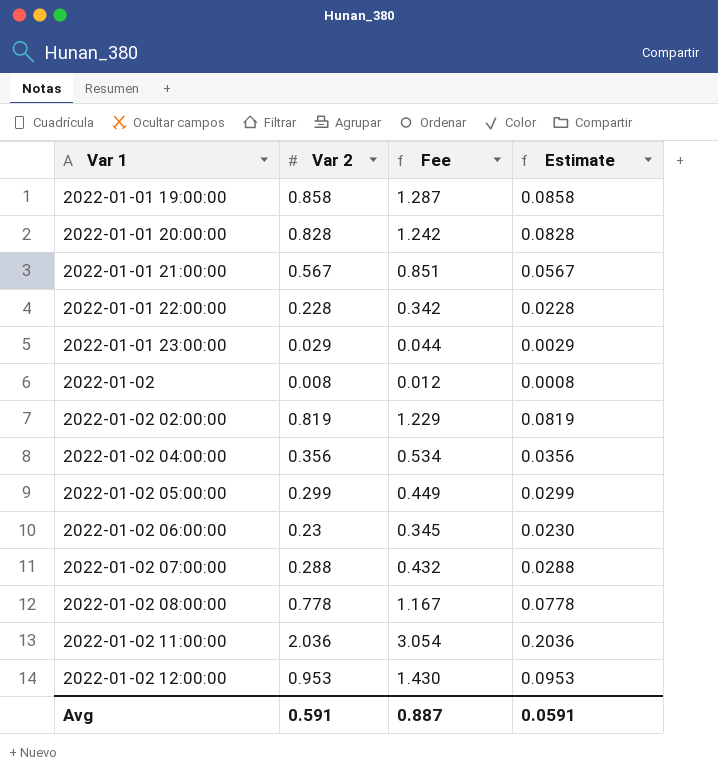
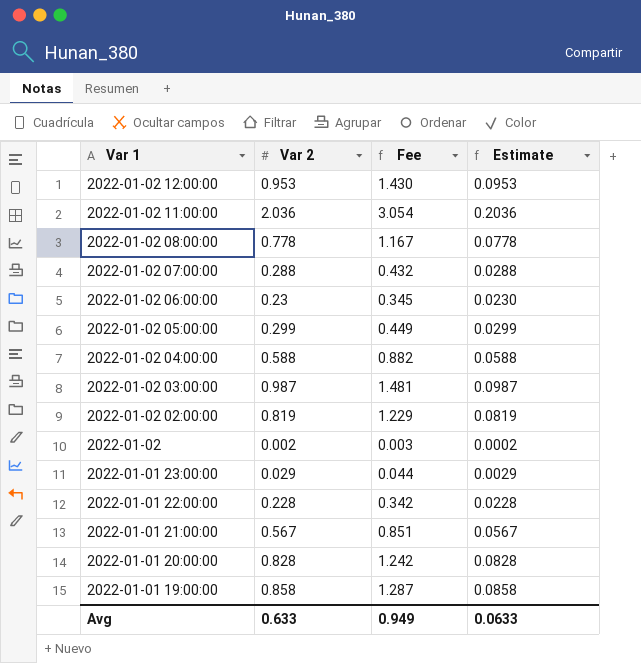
row order: Var 1 ascending -> Var 1 descending
2022-01-02 04:00:00 | Var 2: 0.356 -> 0.588
2022-01-02 04:00:00 | Fee: 0.534 -> 0.882
2022-01-02 04:00:00 | Estimate: 0.0356 -> 0.0588
row 2022-01-02 03:00:00: none -> 0.987 | 1.481 | 0.0987
2022-01-02 | Var 2: 0.008 -> 0.002
2022-01-02 | Fee: 0.012 -> 0.003
2022-01-02 | Estimate: 0.0008 -> 0.0002
Avg | Var 2: 0.591 -> 0.633
Avg | Fee: 0.887 -> 0.949
Avg | Estimate: 0.0591 -> 0.0633

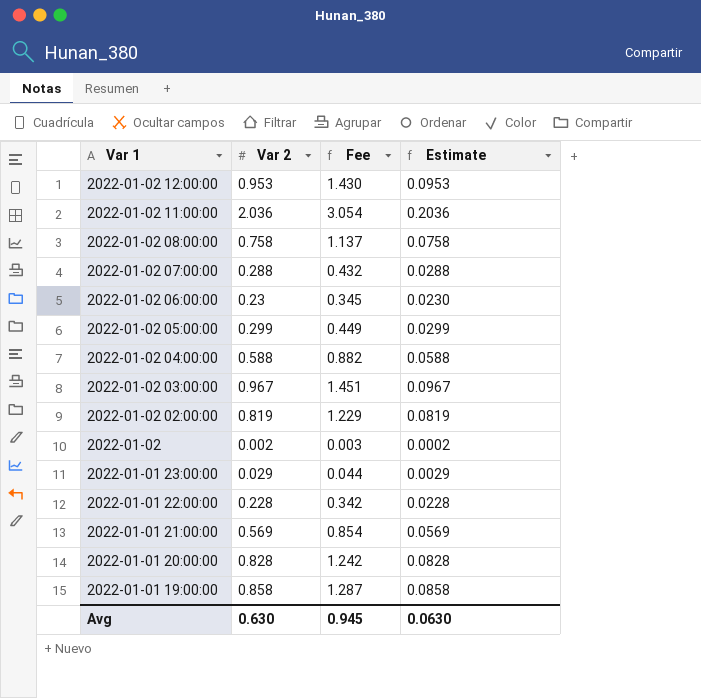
2022-01-02 08:00:00 | Var 2: 0.778 -> 0.758
2022-01-02 08:00:00 | Fee: 1.167 -> 1.137
2022-01-02 08:00:00 | Estimate: 0.0778 -> 0.0758
2022-01-02 03:00:00 | Var 2: 0.987 -> 0.967
2022-01-02 03:00:00 | Fee: 1.481 -> 1.451
2022-01-02 03:00:00 | Estimate: 0.0987 -> 0.0967
2022-01-01 21:00:00 | Var 2: 0.567 -> 0.569
2022-01-01 21:00:00 | Fee: 0.851 -> 0.854
2022-01-01 21:00:00 | Estimate: 0.0567 -> 0.0569
Avg | Var 2: 0.633 -> 0.630
Avg | Fee: 0.949 -> 0.945
Avg | Estimate: 0.0633 -> 0.0630

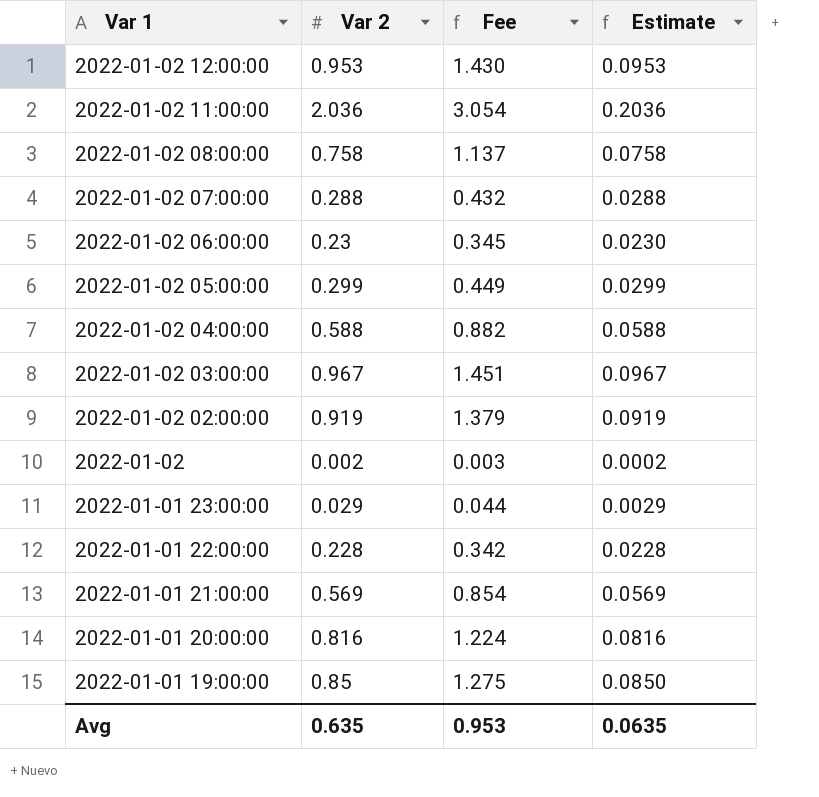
2022-01-02 02:00:00 | Var 2: 0.819 -> 0.919
2022-01-02 02:00:00 | Fee: 1.229 -> 1.379
2022-01-02 02:00:00 | Estimate: 0.0819 -> 0.0919
2022-01-01 20:00:00 | Var 2: 0.828 -> 0.816
2022-01-01 20:00:00 | Fee: 1.242 -> 1.224
2022-01-01 20:00:00 | Estimate: 0.0828 -> 0.0816
2022-01-01 19:00:00 | Var 2: 0.858 -> 0.85
2022-01-01 19:00:00 | Fee: 1.287 -> 1.275
2022-01-01 19:00:00 | Estimate: 0.0858 -> 0.0850
Avg | Var 2: 0.630 -> 0.635
Avg | Fee: 0.945 -> 0.953
Avg | Estimate: 0.0630 -> 0.0635

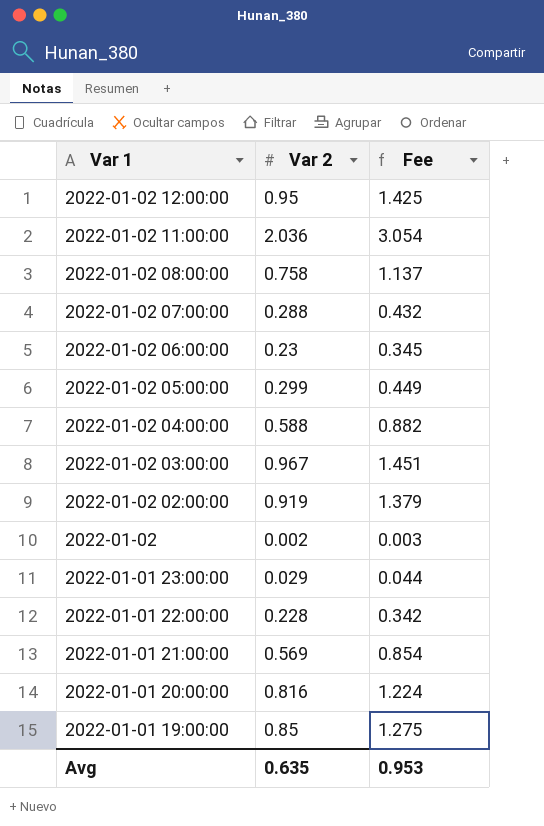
column Estimate | formula: [Var 2] * 0.1 -> none
2022-01-02 12:00:00 | Var 2: 0.953 -> 0.95
2022-01-02 12:00:00 | Fee: 1.430 -> 1.425

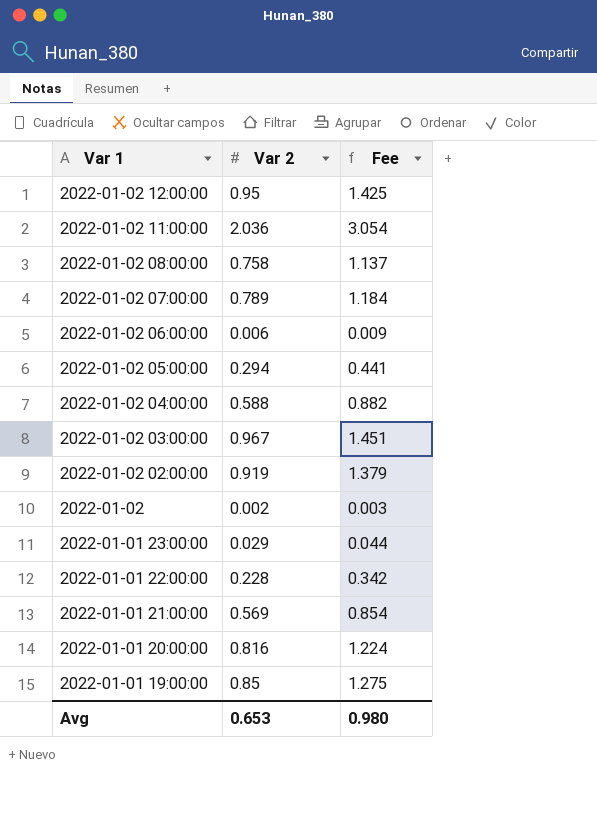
2022-01-02 07:00:00 | Var 2: 0.288 -> 0.789
2022-01-02 07:00:00 | Fee: 0.432 -> 1.184
2022-01-02 06:00:00 | Var 2: 0.23 -> 0.006
2022-01-02 06:00:00 | Fee: 0.345 -> 0.009
2022-01-02 05:00:00 | Var 2: 0.299 -> 0.294
2022-01-02 05:00:00 | Fee: 0.449 -> 0.441
Avg | Var 2: 0.635 -> 0.653
Avg | Fee: 0.953 -> 0.980

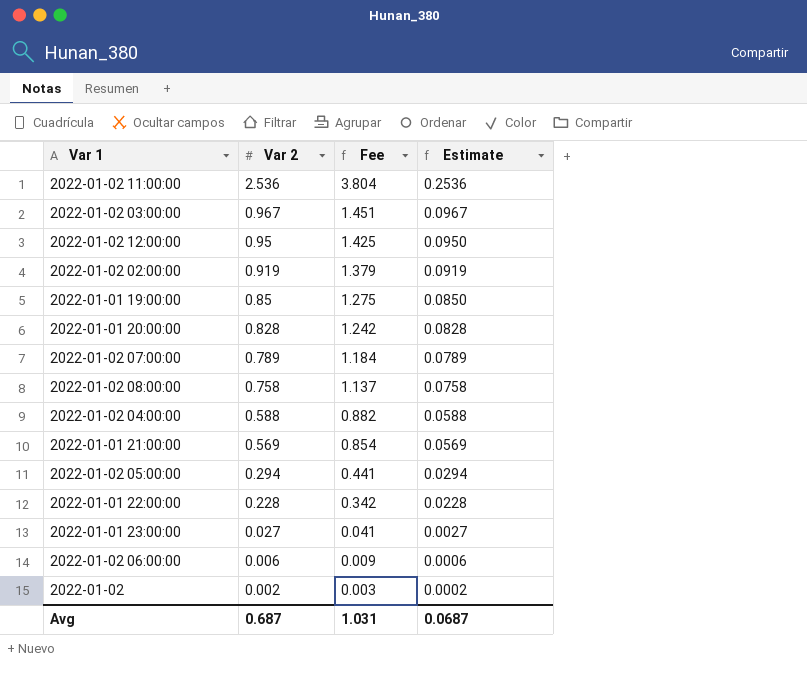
row order: Var 1 descending -> Var 2 descending
column Estimate | formula: none -> [Var 2] * 0.1
2022-01-02 11:00:00 | Var 2: 2.036 -> 2.536
2022-01-02 11:00:00 | Fee: 3.054 -> 3.804
2022-01-01 20:00:00 | Var 2: 0.816 -> 0.828
2022-01-01 20:00:00 | Fee: 1.224 -> 1.242
2022-01-01 23:00:00 | Var 2: 0.029 -> 0.027
2022-01-01 23:00:00 | Fee: 0.044 -> 0.041
Avg | Var 2: 0.653 -> 0.687
Avg | Fee: 0.980 -> 1.031

